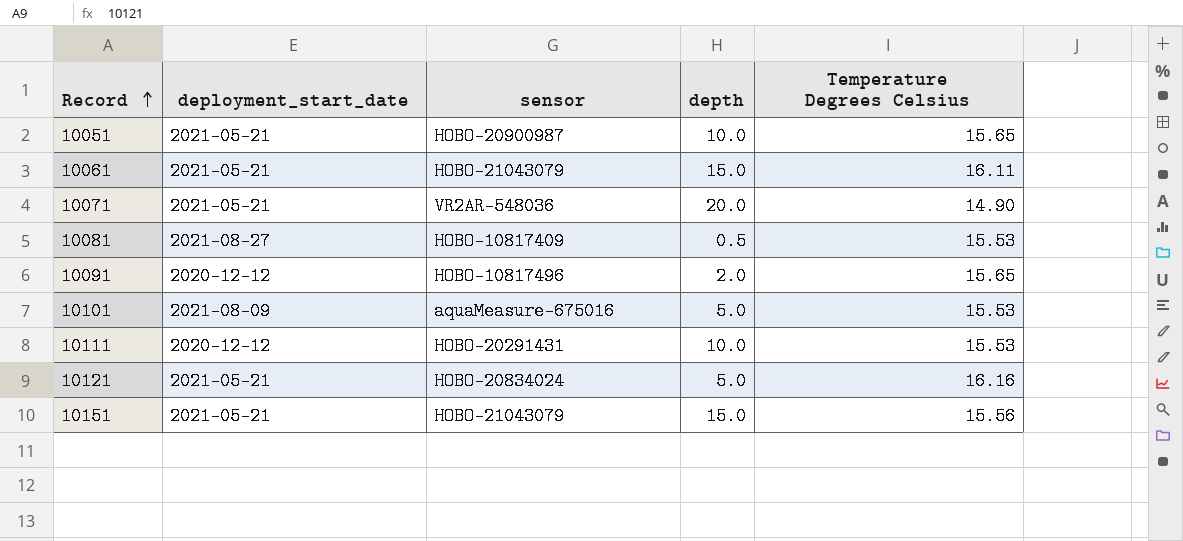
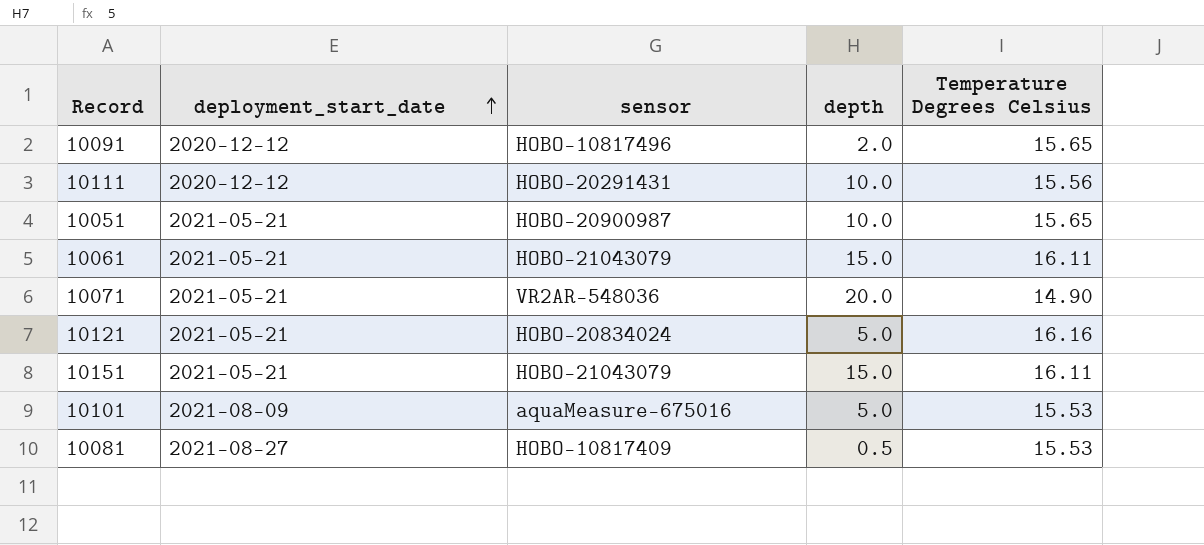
row order: Record ascending -> deployment_start_date ascending
10111 | Temperature Degrees Celsius: 15.53 -> 15.56
10151 | Temperature Degrees Celsius: 15.56 -> 16.11

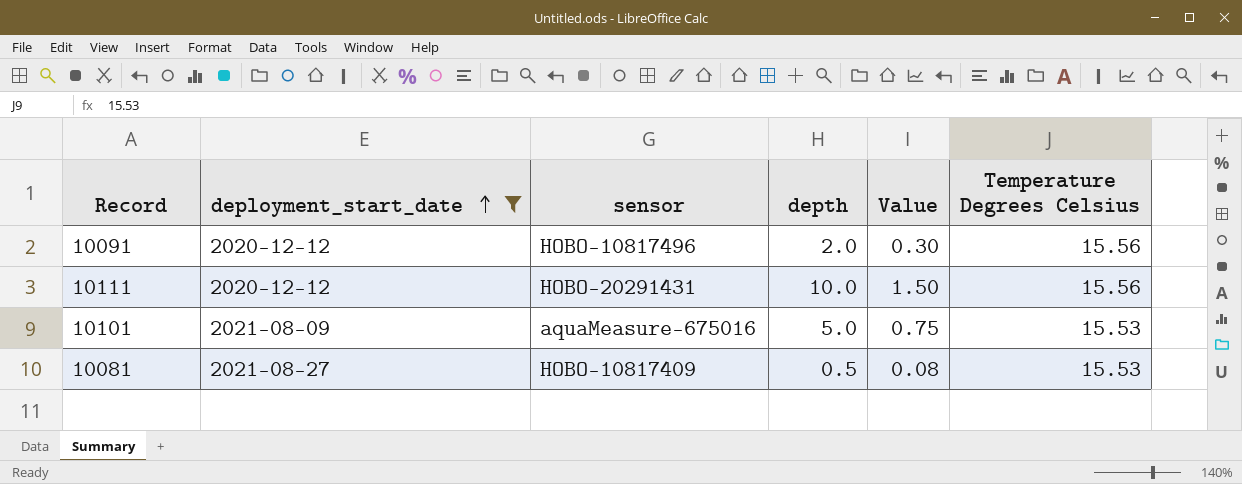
filter: none -> deployment_start_date != 2021-05-21
column Value | formula: none -> [depth] * 0.15
10091 | Temperature Degrees Celsius: 15.65 -> 15.56

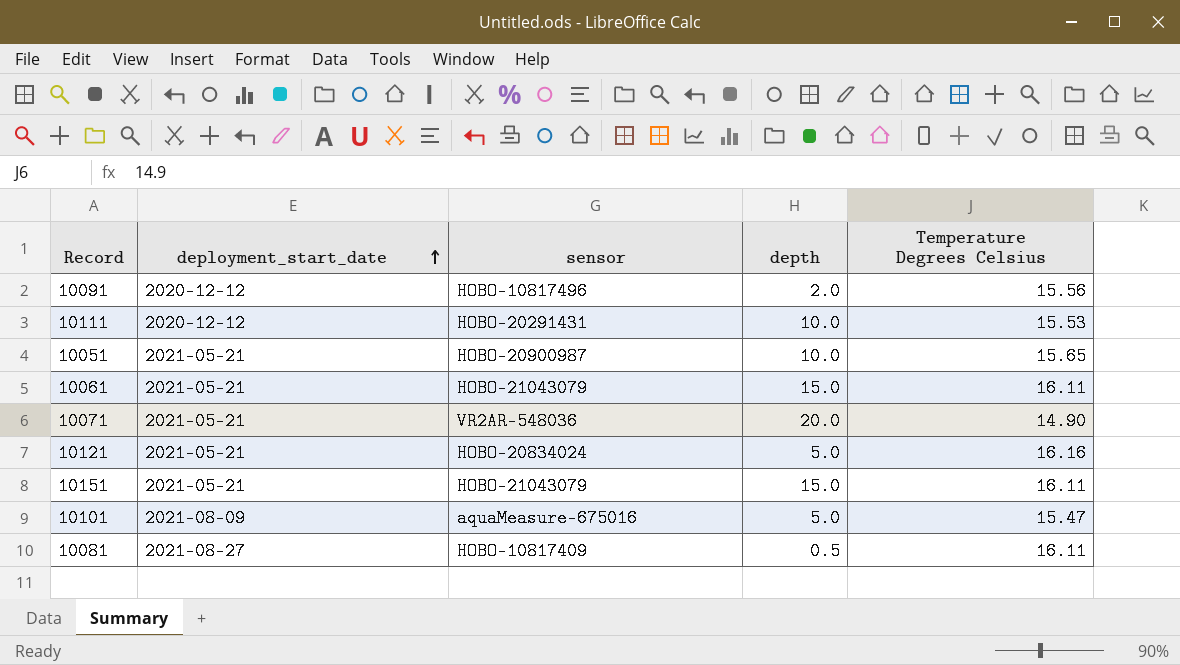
filter: deployment_start_date != 2021-05-21 -> none
column Value | formula: [depth] * 0.15 -> none
10111 | Temperature Degrees Celsius: 15.56 -> 15.53
10101 | Temperature Degrees Celsius: 15.53 -> 15.47
10081 | Temperature Degrees Celsius: 15.53 -> 16.11

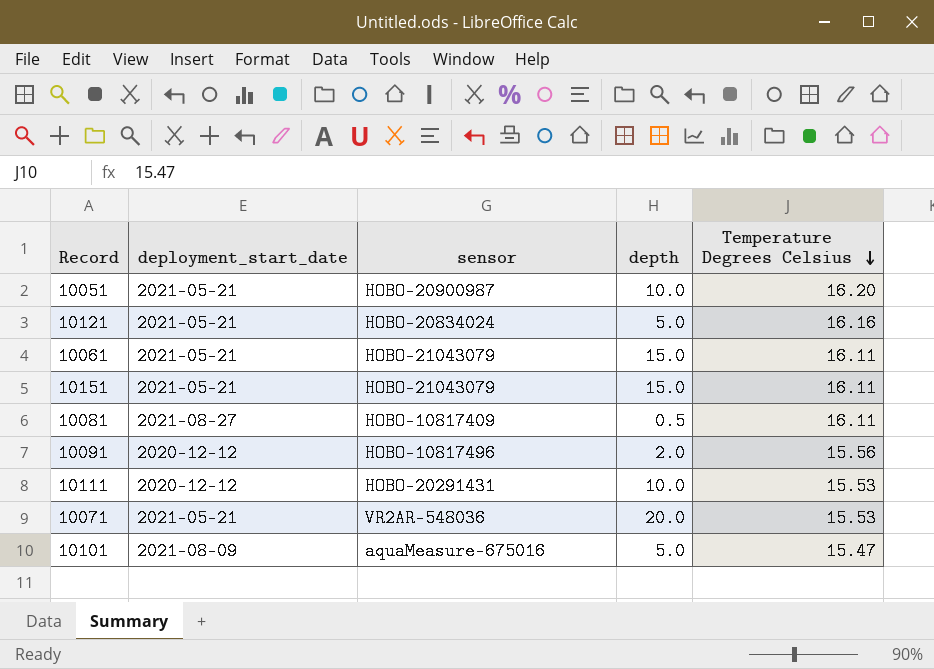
row order: deployment_start_date ascending -> Temperature Degrees Celsius descending
10051 | Temperature Degrees Celsius: 15.65 -> 16.20
10071 | Temperature Degrees Celsius: 14.90 -> 15.53

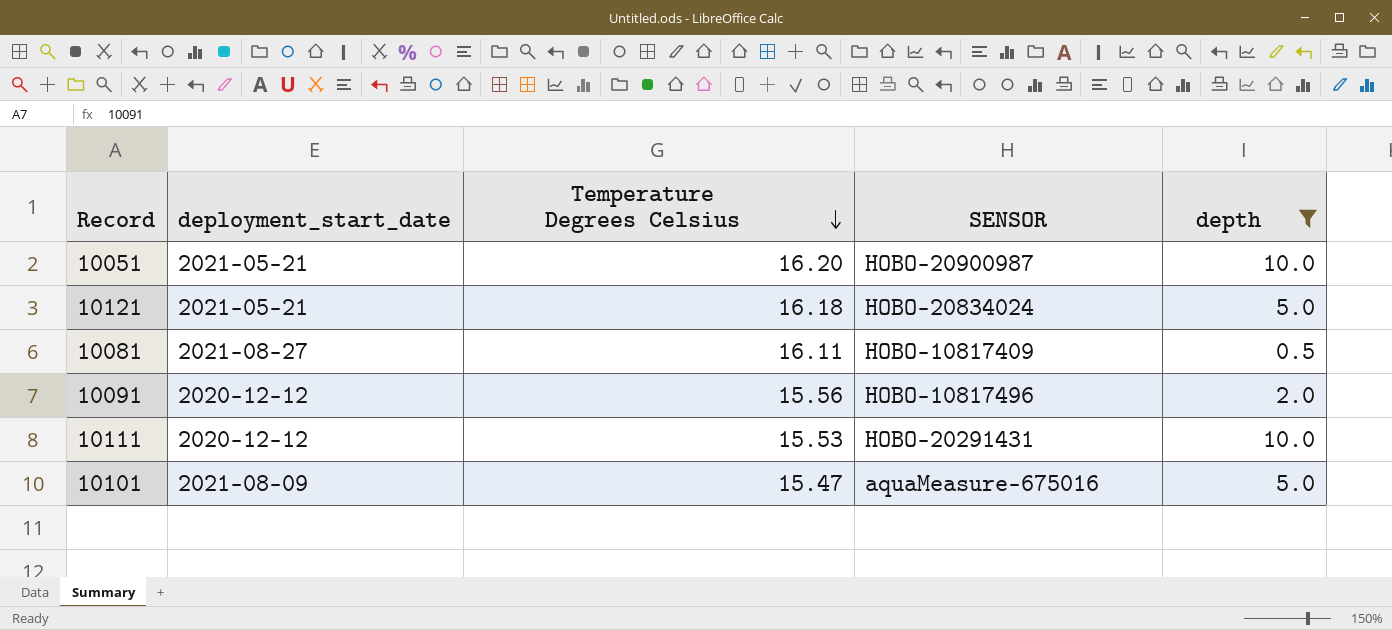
filter: none -> depth <= 10.0
column Temperature Degrees Celsius | position: 5 -> 3
column name: sensor -> SENSOR
10121 | Temperature Degrees Celsius: 16.16 -> 16.18

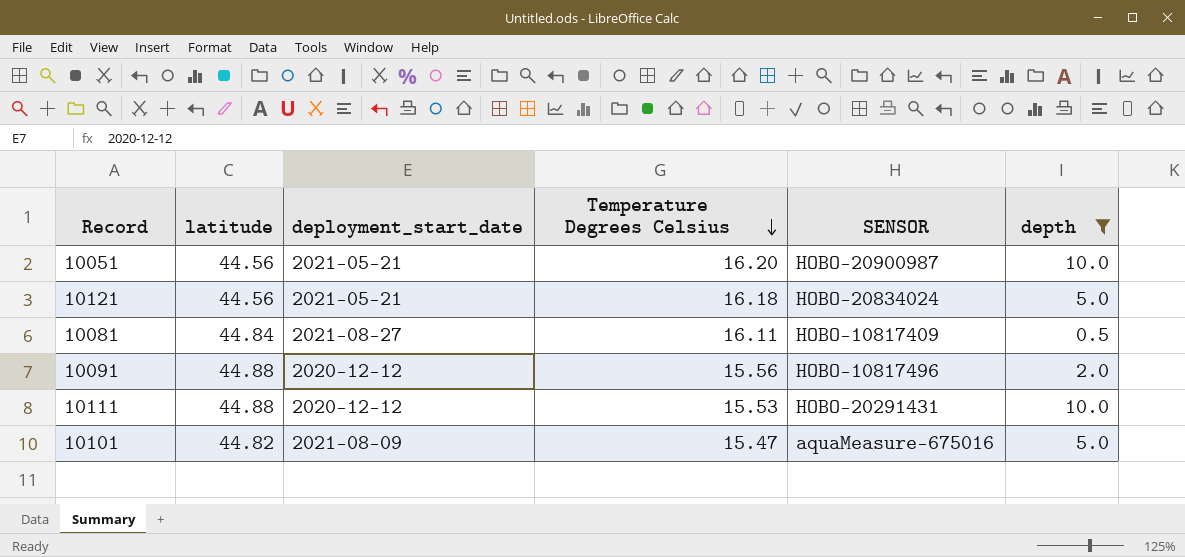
column latitude | position: none -> 2

